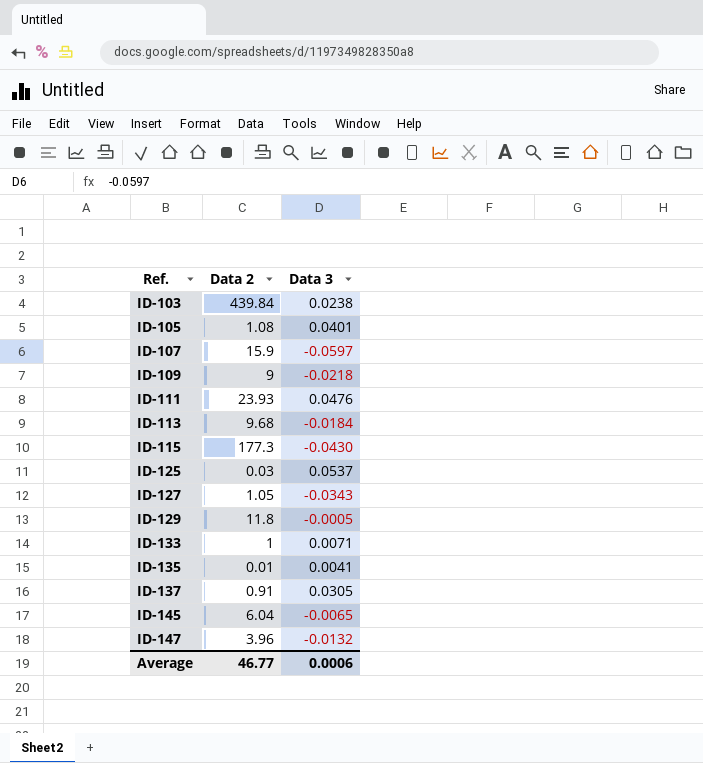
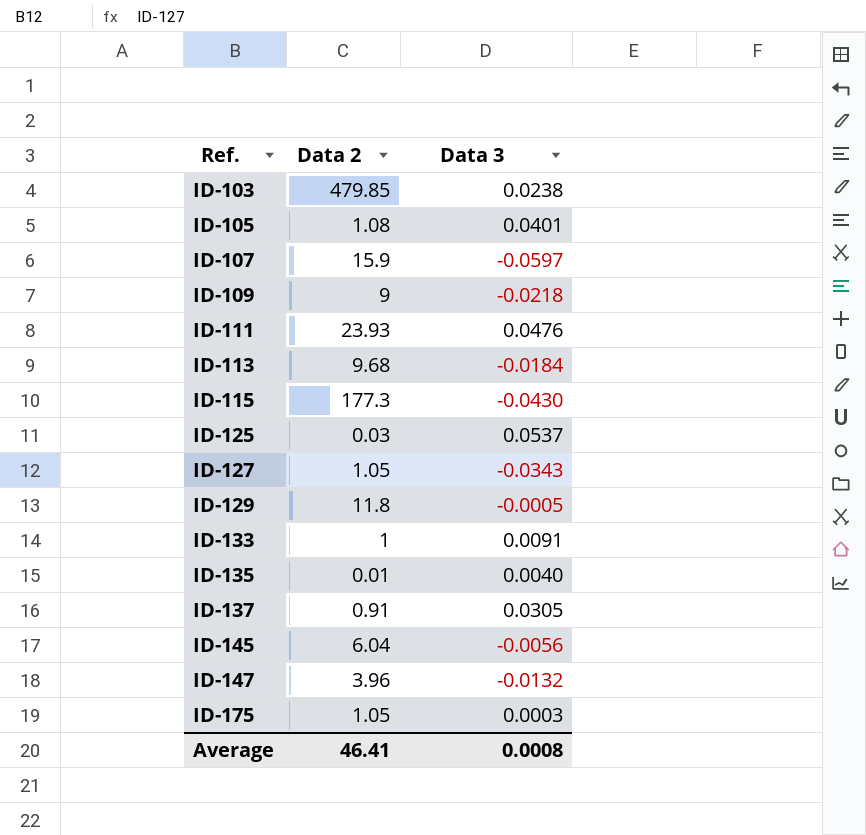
ID-103 | Data 2: 439.84 -> 479.85
ID-133 | Data 3: 0.0071 -> 0.0091
ID-135 | Data 3: 0.0041 -> 0.0040
ID-145 | Data 3: -0.0065 -> -0.0056
row ID-175: none -> 1.05 | 0.0003
Average | Data 2: 46.77 -> 46.41
Average | Data 3: 0.0006 -> 0.0008

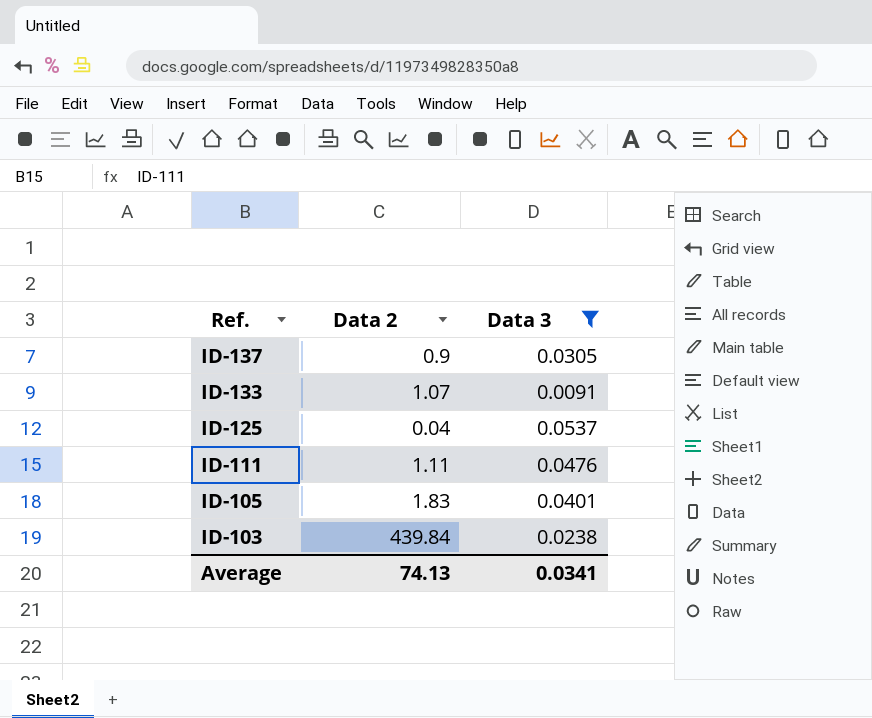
filter: none -> Data 3 >= 0.0091
row order: Ref. ascending -> Ref. descending
ID-137 | Data 2: 0.91 -> 0.9
ID-133 | Data 2: 1 -> 1.07
ID-125 | Data 2: 0.03 -> 0.04
ID-111 | Data 2: 23.93 -> 1.11
ID-105 | Data 2: 1.08 -> 1.83
ID-103 | Data 2: 479.85 -> 439.84
Average | Data 2: 46.41 -> 74.13
Average | Data 3: 0.0008 -> 0.0341

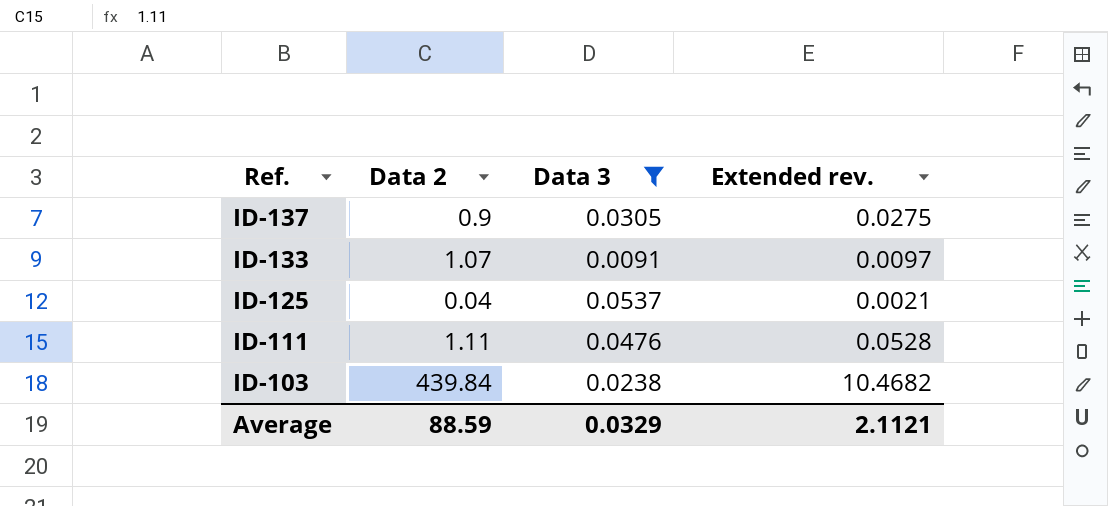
column Extended rev. | formula: none -> [Data 2] * [Data 3]
row ID-105: 1.83 | 0.0401 -> none
Average | Data 2: 74.13 -> 88.59
Average | Data 3: 0.0341 -> 0.0329

